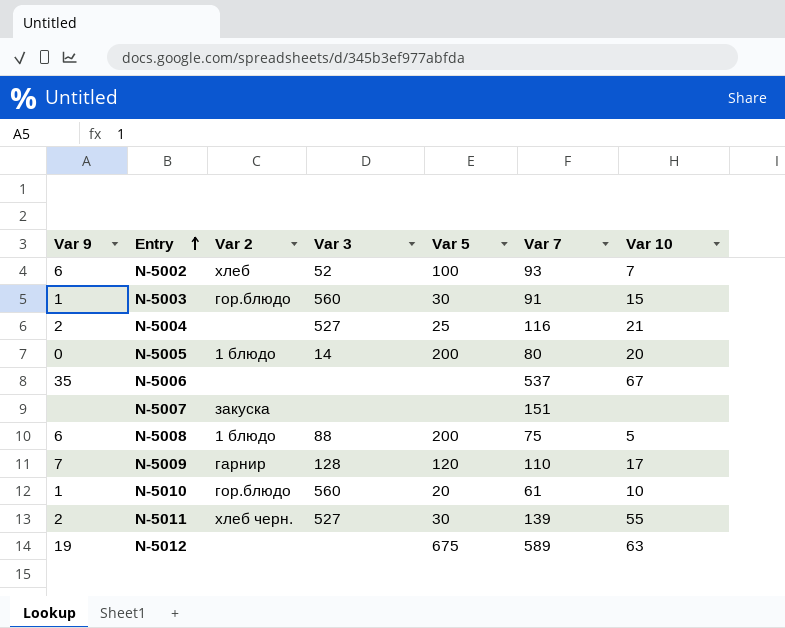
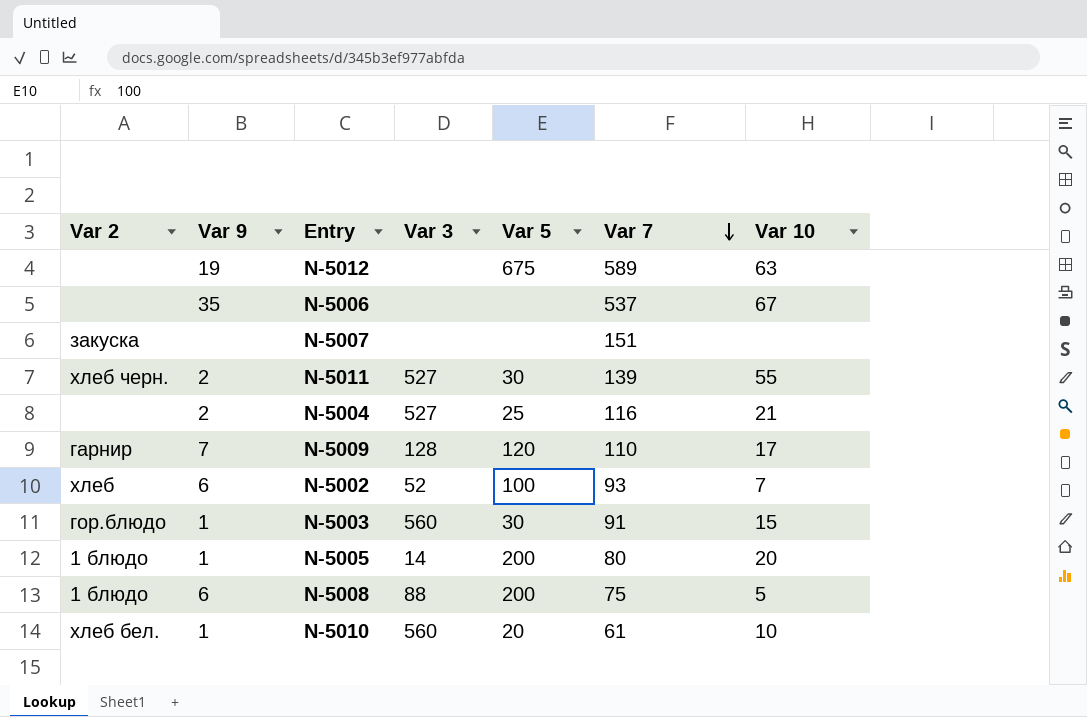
row order: Entry ascending -> Var 7 descending
column Var 2 | position: 3 -> 1
N-5005 | Var 9: 0 -> 1
N-5010 | Var 2: гор.блюдо -> хлеб бел.

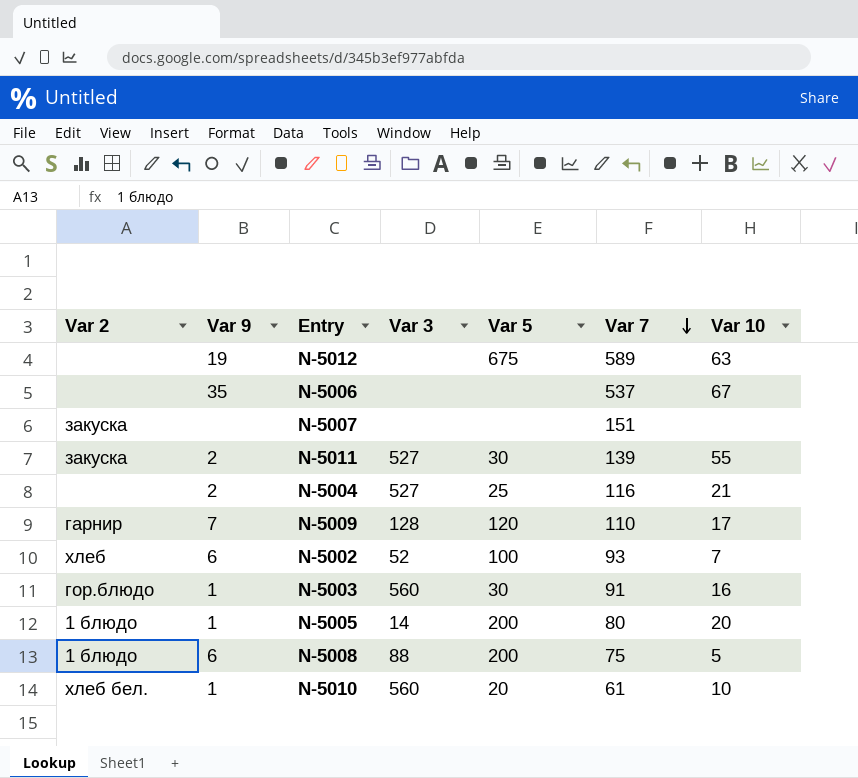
N-5011 | Var 2: хлеб черн. -> закуска
N-5003 | Var 10: 15 -> 16

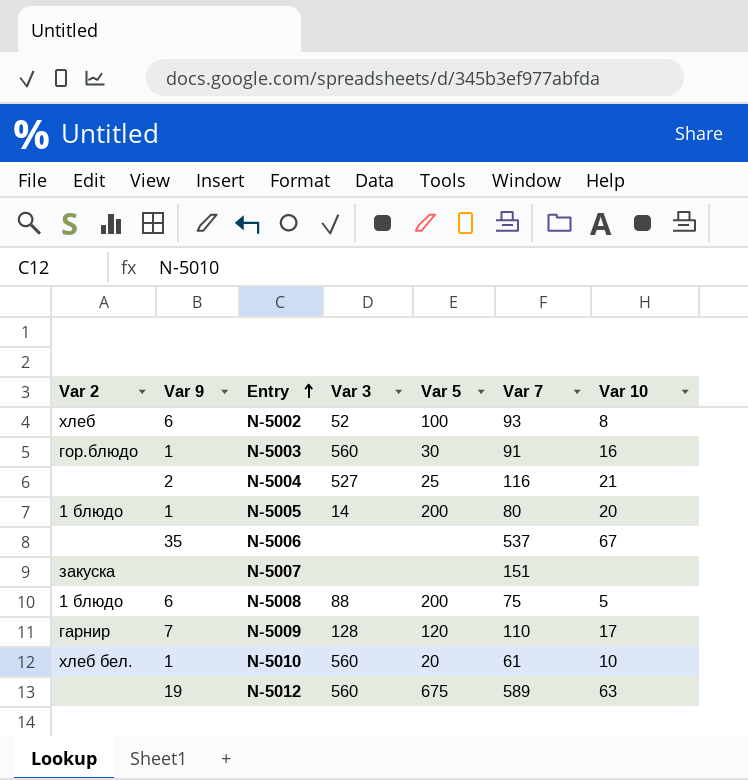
row order: Var 7 descending -> Entry ascending
row N-5011: закуска | 2 | 527 | 30 | 139 | 55 -> none
N-5002 | Var 10: 7 -> 8
N-5012 | Var 3: none -> 560

